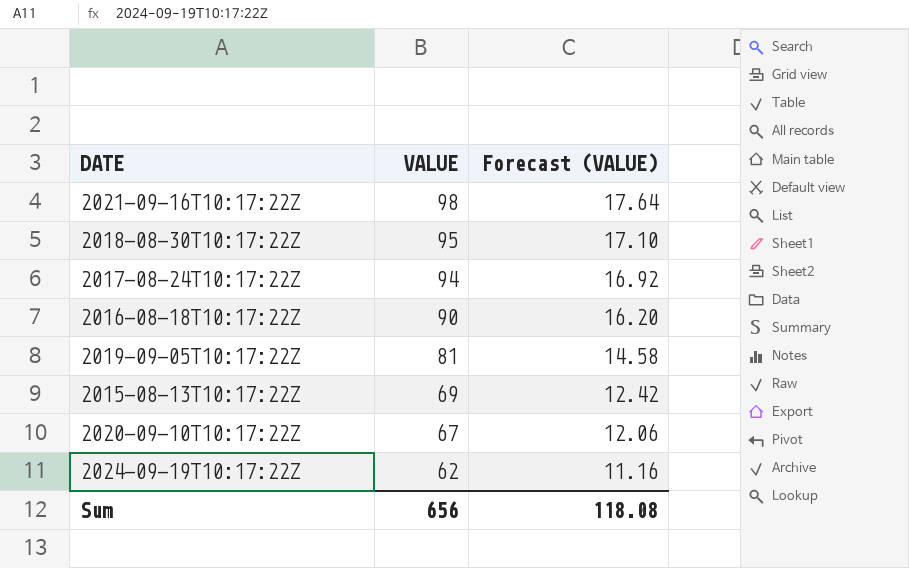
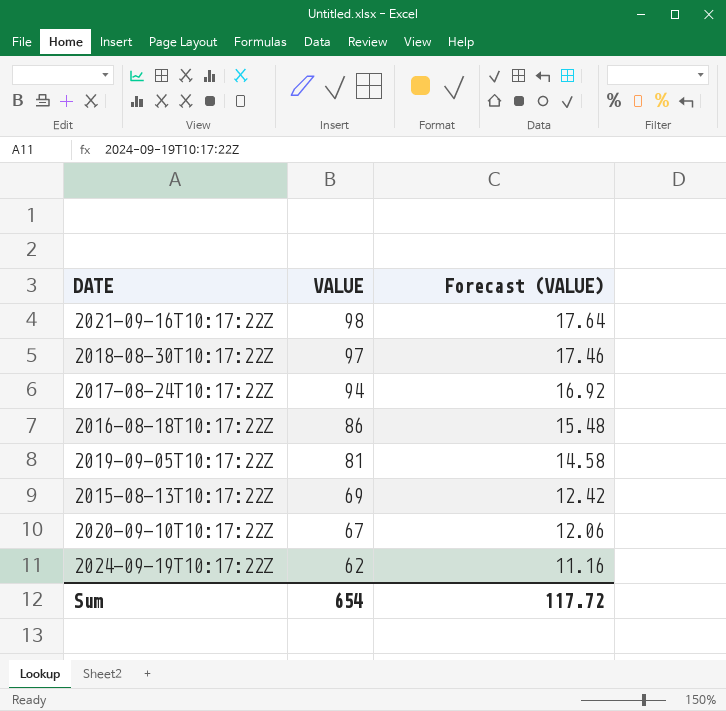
2018-08-30T10:17:22Z | VALUE: 95 -> 97
2018-08-30T10:17:22Z | Forecast (VALUE): 17.10 -> 17.46
2016-08-18T10:17:22Z | VALUE: 90 -> 86
2016-08-18T10:17:22Z | Forecast (VALUE): 16.20 -> 15.48
Sum | VALUE: 656 -> 654
Sum | Forecast (VALUE): 118.08 -> 117.72

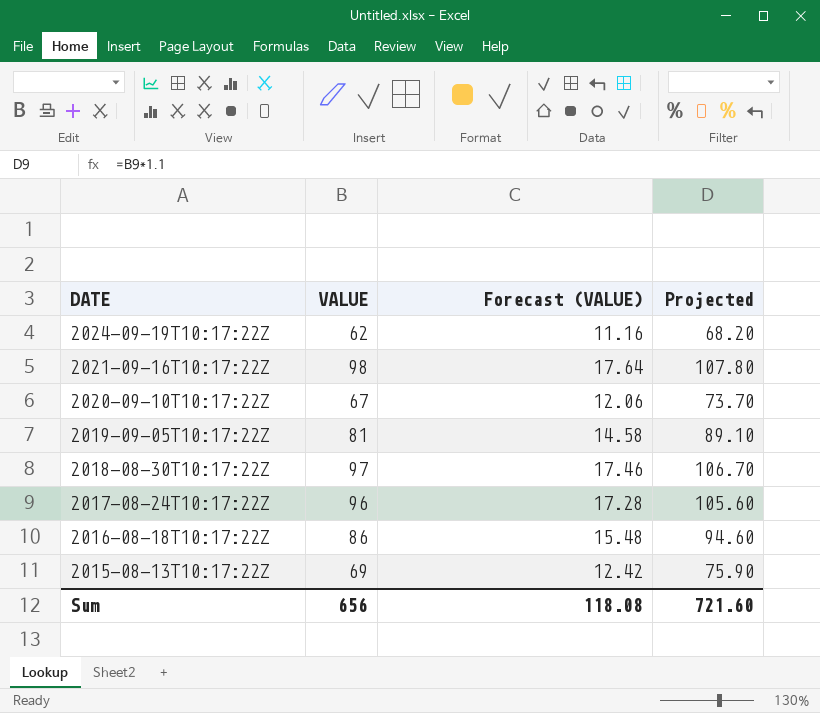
row order: VALUE descending -> DATE descending
column Projected | formula: none -> [VALUE] * 1.1
2017-08-24T10:17:22Z | VALUE: 94 -> 96
2017-08-24T10:17:22Z | Forecast (VALUE): 16.92 -> 17.28
Sum | VALUE: 654 -> 656
Sum | Forecast (VALUE): 117.72 -> 118.08

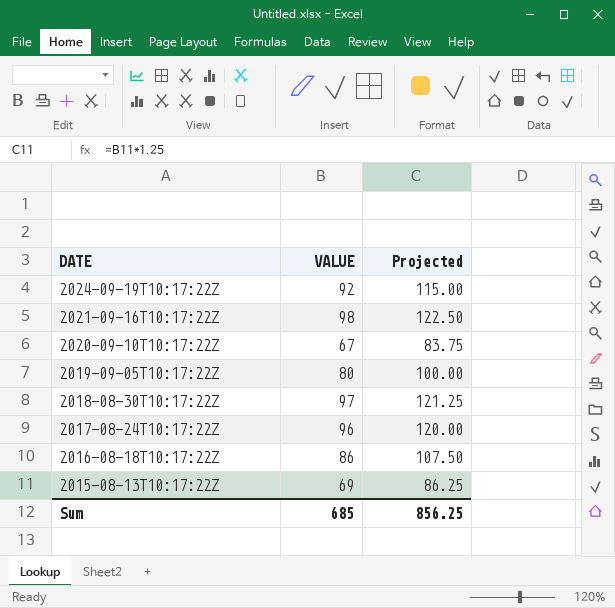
column Forecast (VALUE) | formula: [VALUE] * 0.18 -> none
column Projected | formula: [VALUE] * 1.1 -> [VALUE] * 1.25
2024-09-19T10:17:22Z | VALUE: 62 -> 92
2019-09-05T10:17:22Z | VALUE: 81 -> 80
Sum | VALUE: 656 -> 685
Sum | Projected: 721.60 -> 856.25

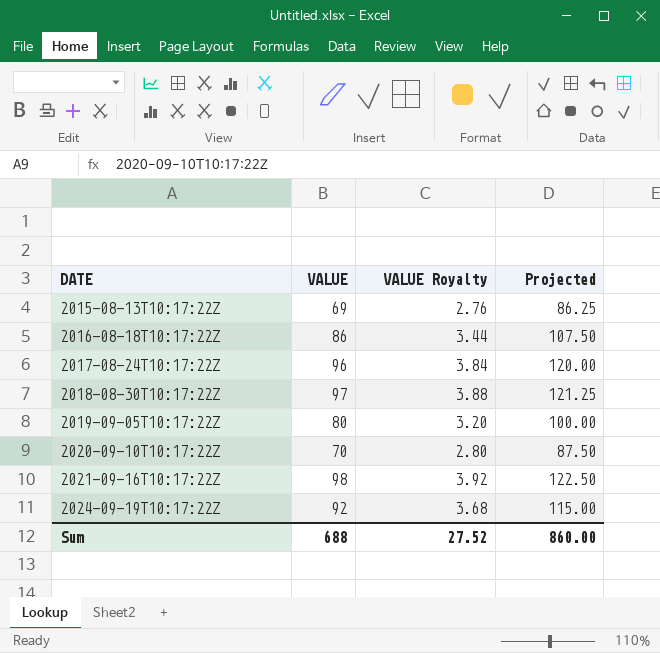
row order: DATE descending -> DATE ascending
column VALUE Royalty | formula: none -> [VALUE] * 0.04
2020-09-10T10:17:22Z | VALUE: 67 -> 70
2020-09-10T10:17:22Z | Projected: 83.75 -> 87.50
Sum | VALUE: 685 -> 688
Sum | Projected: 856.25 -> 860.00

